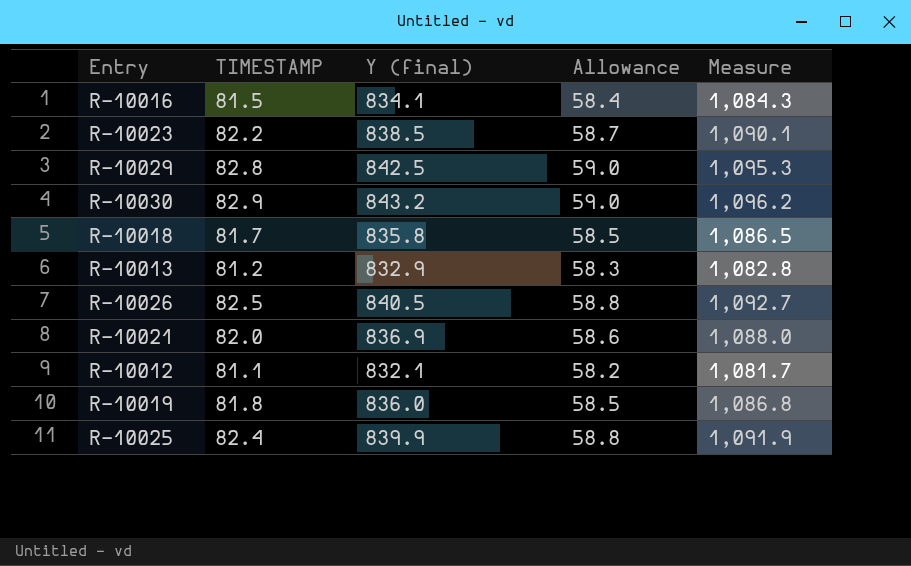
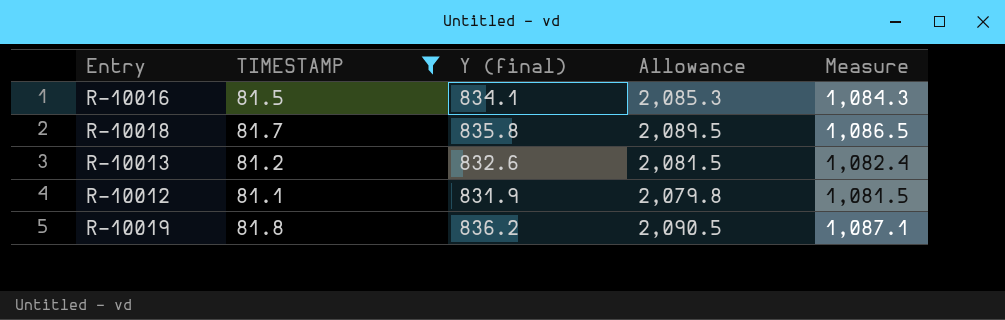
filter: none -> TIMESTAMP <= 81.8
column Allowance | formula: [Y (final)] * 0.07 -> [Y (final)] * 2.5
R-10013 | Y (final): 832.9 -> 832.6
R-10013 | Measure: 1,082.8 -> 1,082.4
R-10012 | Y (final): 832.1 -> 831.9
R-10012 | Measure: 1,081.7 -> 1,081.5
R-10019 | Y (final): 836.0 -> 836.2
R-10019 | Measure: 1,086.8 -> 1,087.1

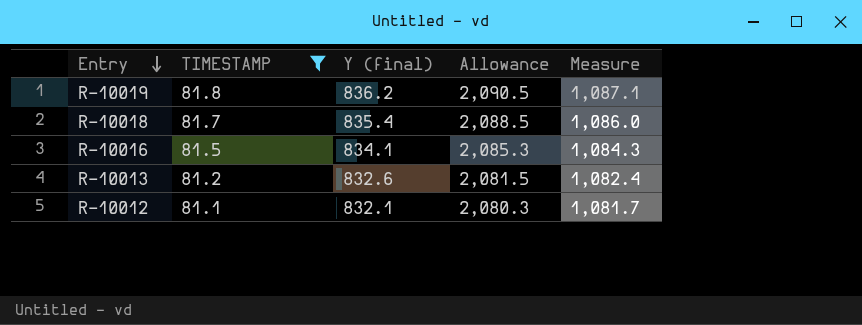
row order: none -> Entry descending
R-10018 | Y (final): 835.8 -> 835.4
R-10018 | Allowance: 2,089.5 -> 2,088.5
R-10018 | Measure: 1,086.5 -> 1,086.0
R-10012 | Y (final): 831.9 -> 832.1
R-10012 | Allowance: 2,079.8 -> 2,080.3
R-10012 | Measure: 1,081.5 -> 1,081.7

